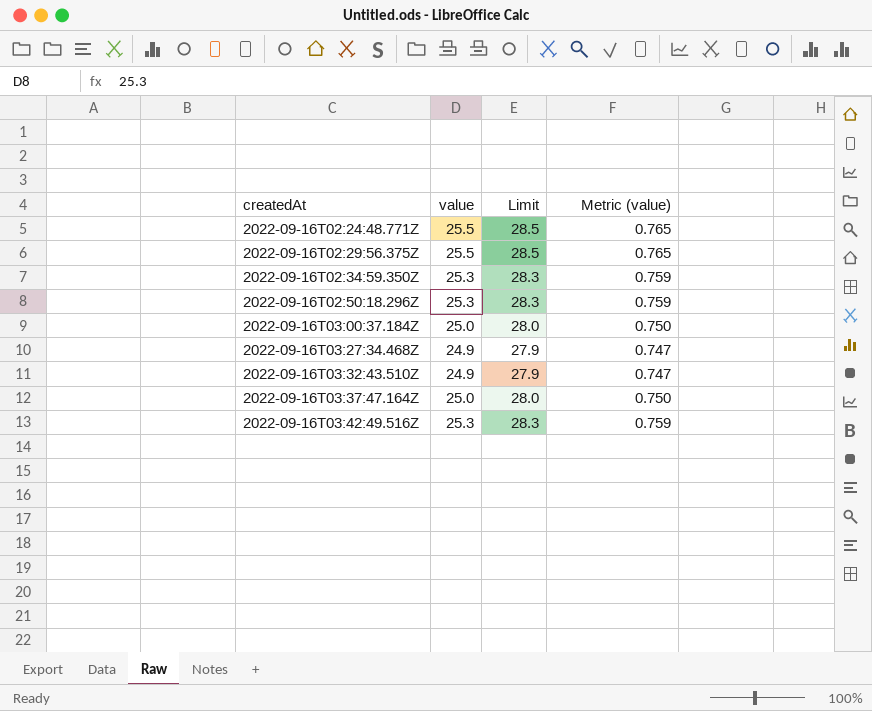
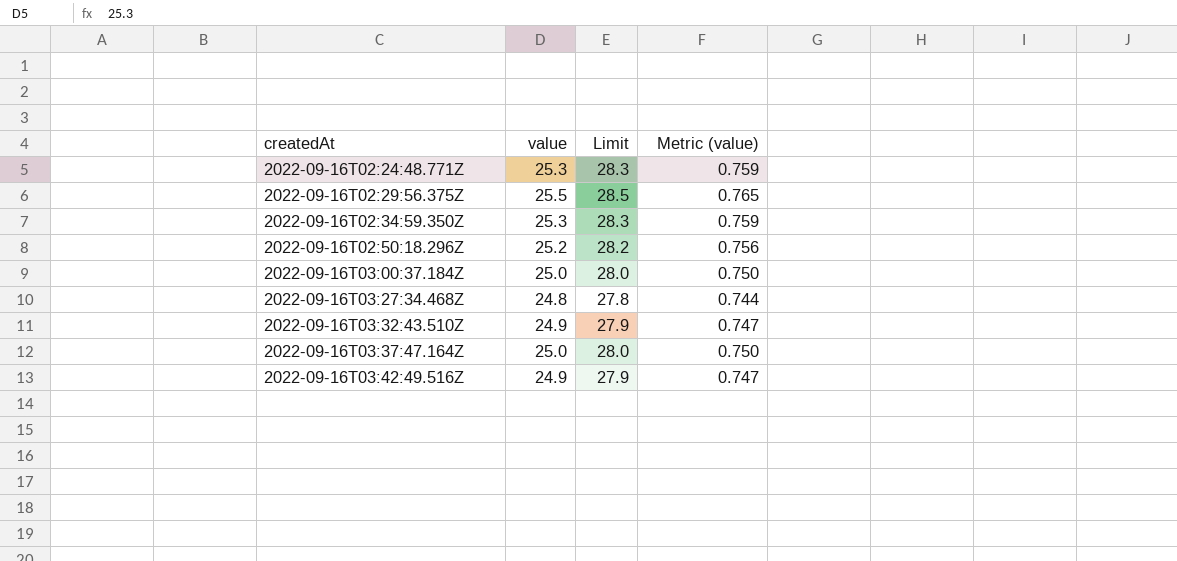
2022-09-16T02:24:48.771Z | value: 25.5 -> 25.3
2022-09-16T02:24:48.771Z | Limit: 28.5 -> 28.3
2022-09-16T02:24:48.771Z | Metric (value): 0.765 -> 0.759
2022-09-16T02:50:18.296Z | value: 25.3 -> 25.2
2022-09-16T02:50:18.296Z | Limit: 28.3 -> 28.2
2022-09-16T02:50:18.296Z | Metric (value): 0.759 -> 0.756
2022-09-16T03:27:34.468Z | value: 24.9 -> 24.8
2022-09-16T03:27:34.468Z | Limit: 27.9 -> 27.8
2022-09-16T03:27:34.468Z | Metric (value): 0.747 -> 0.744
2022-09-16T03:42:49.516Z | value: 25.3 -> 24.9
2022-09-16T03:42:49.516Z | Limit: 28.3 -> 27.9
2022-09-16T03:42:49.516Z | Metric (value): 0.759 -> 0.747

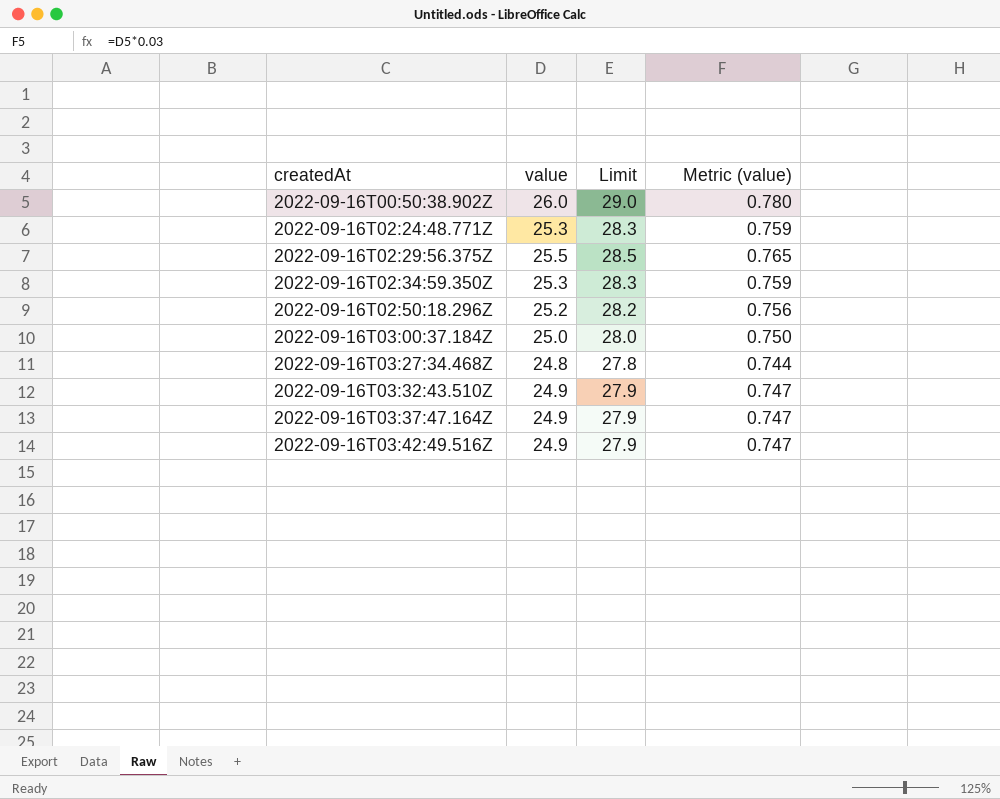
row 2022-09-16T00:50:38.902Z: none -> 26.0 | 29.0 | 0.780
2022-09-16T03:37:47.164Z | value: 25.0 -> 24.9
2022-09-16T03:37:47.164Z | Limit: 28.0 -> 27.9
2022-09-16T03:37:47.164Z | Metric (value): 0.750 -> 0.747

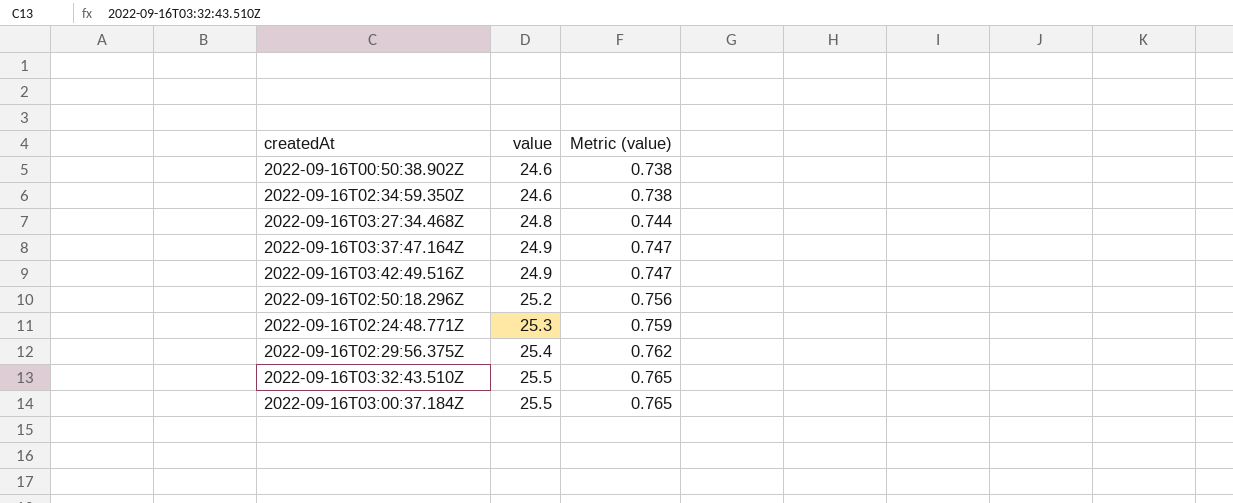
row order: createdAt ascending -> value ascending
column Limit | formula: [value] + 3 -> none
2022-09-16T00:50:38.902Z | value: 26.0 -> 24.6
2022-09-16T00:50:38.902Z | Metric (value): 0.780 -> 0.738
2022-09-16T02:34:59.350Z | value: 25.3 -> 24.6
2022-09-16T02:34:59.350Z | Metric (value): 0.759 -> 0.738
2022-09-16T02:29:56.375Z | value: 25.5 -> 25.4
2022-09-16T02:29:56.375Z | Metric (value): 0.765 -> 0.762
2022-09-16T03:32:43.510Z | value: 24.9 -> 25.5
2022-09-16T03:32:43.510Z | Metric (value): 0.747 -> 0.765
2022-09-16T03:00:37.184Z | value: 25.0 -> 25.5
2022-09-16T03:00:37.184Z | Metric (value): 0.750 -> 0.765

